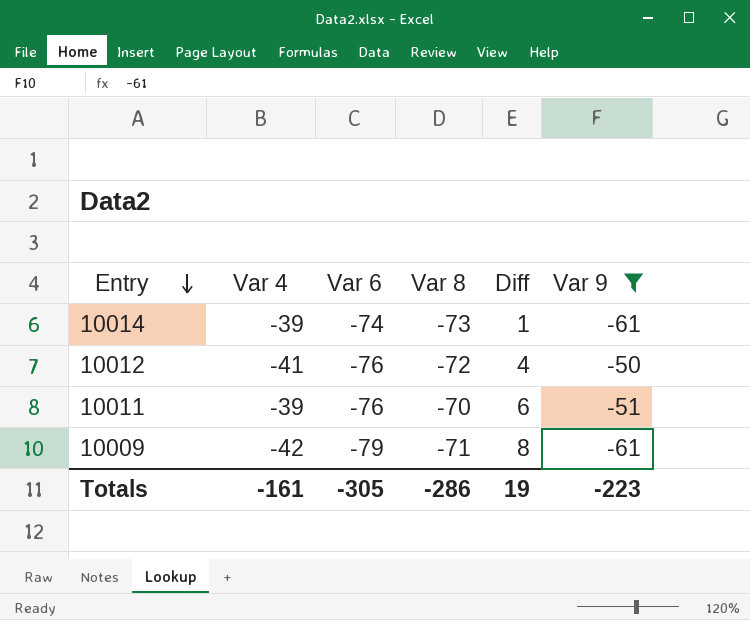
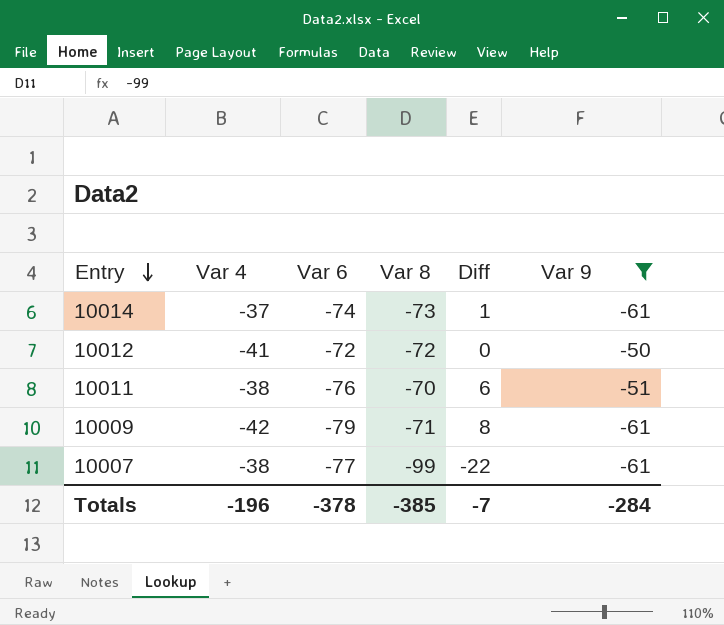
10014 | Var 4: -39 -> -37
10012 | Var 6: -76 -> -72
10012 | Diff: 4 -> 0
10011 | Var 4: -39 -> -38
row 10007: none -> -38 | -77 | -99 | -22 | -61
Totals | Var 4: -161 -> -196
Totals | Var 6: -305 -> -378
Totals | Var 8: -286 -> -385
Totals | Diff: 19 -> -7
Totals | Var 9: -223 -> -284

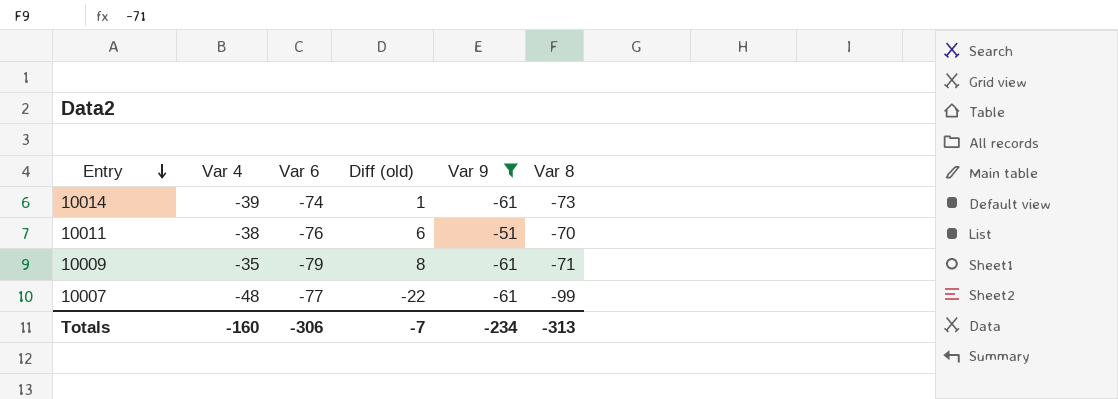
column name: Diff -> Diff (old)
column Var 8 | position: 4 -> 6
row 10012: -41 | -72 | -72 | 0 | -50 -> none
10014 | Var 4: -37 -> -39
10009 | Var 4: -42 -> -35
10007 | Var 4: -38 -> -48
Totals | Var 4: -196 -> -160
Totals | Var 6: -378 -> -306
Totals | Var 9: -284 -> -234
Totals | Var 8: -385 -> -313

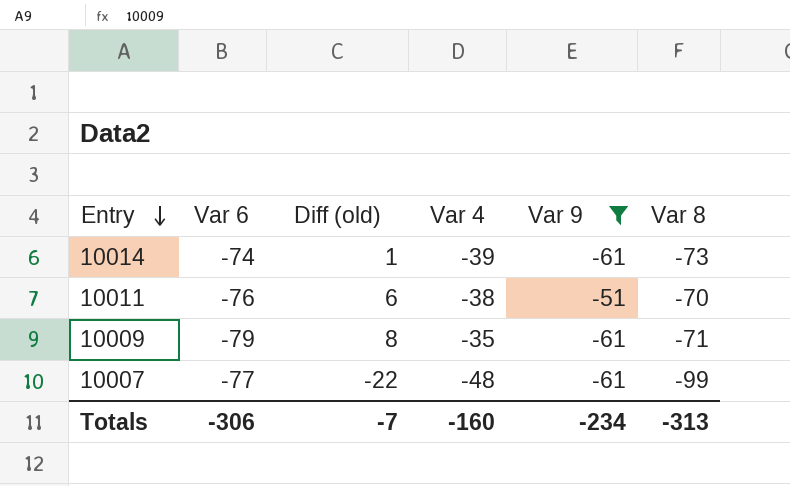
column Var 4 | position: 2 -> 4

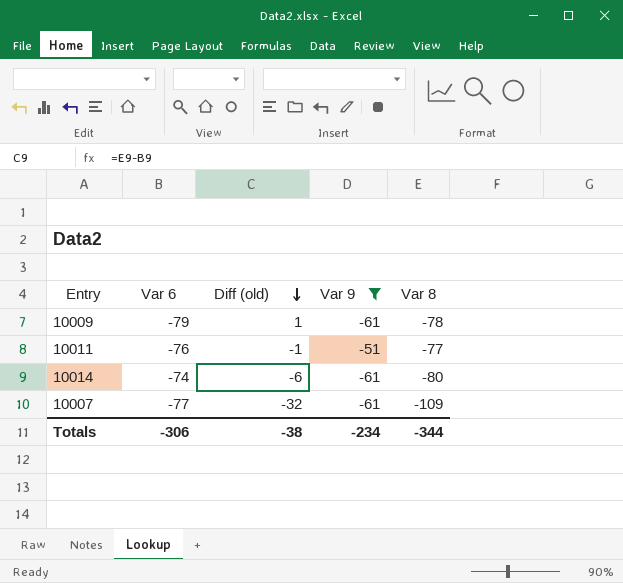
row order: Entry descending -> Diff (old) descending
column Var 4 | position: 4 -> none
10009 | Diff (old): 8 -> 1
10009 | Var 8: -71 -> -78
10011 | Diff (old): 6 -> -1
10011 | Var 8: -70 -> -77
10014 | Diff (old): 1 -> -6
10014 | Var 8: -73 -> -80
10007 | Diff (old): -22 -> -32
10007 | Var 8: -99 -> -109
Totals | Diff (old): -7 -> -38
Totals | Var 8: -313 -> -344

